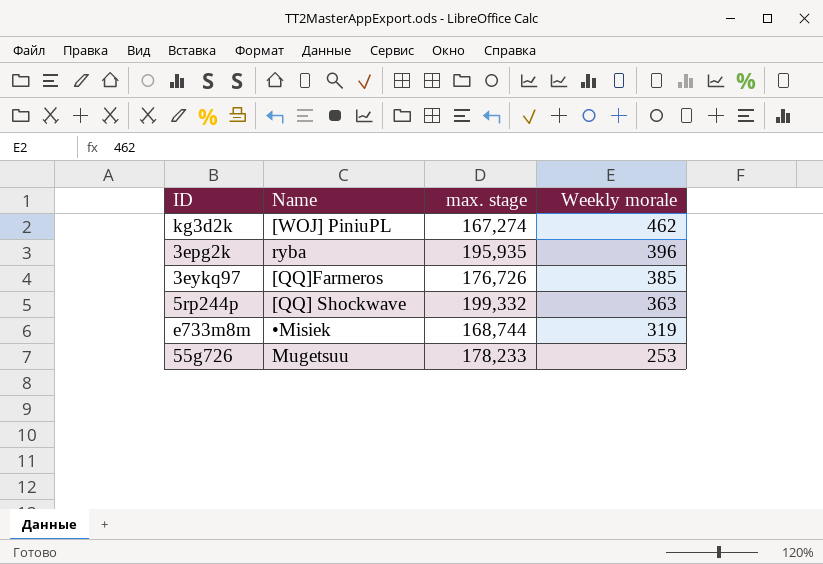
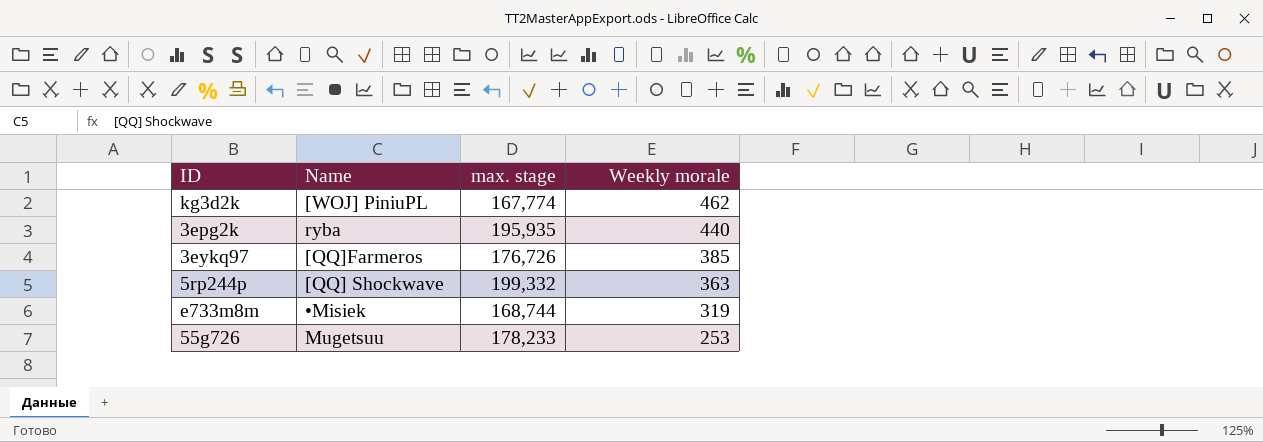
kg3d2k | max. stage: 167,274 -> 167,774
3epg2k | Weekly morale: 396 -> 440

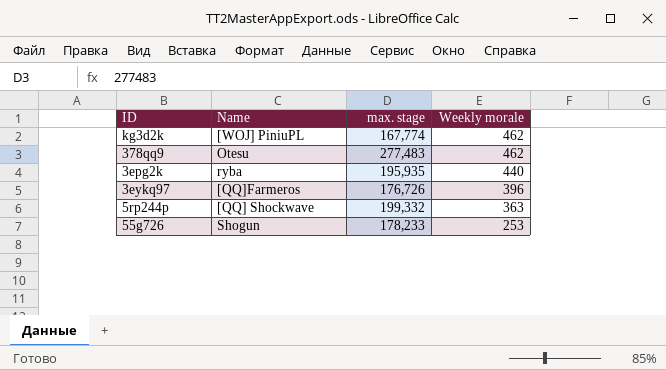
row e733m8m: •Misiek | 168,744 | 319 -> none
row 378qq9: none -> Otesu | 277,483 | 462
3eykq97 | Weekly morale: 385 -> 396
55g726 | Name: Mugetsuu -> Shogun

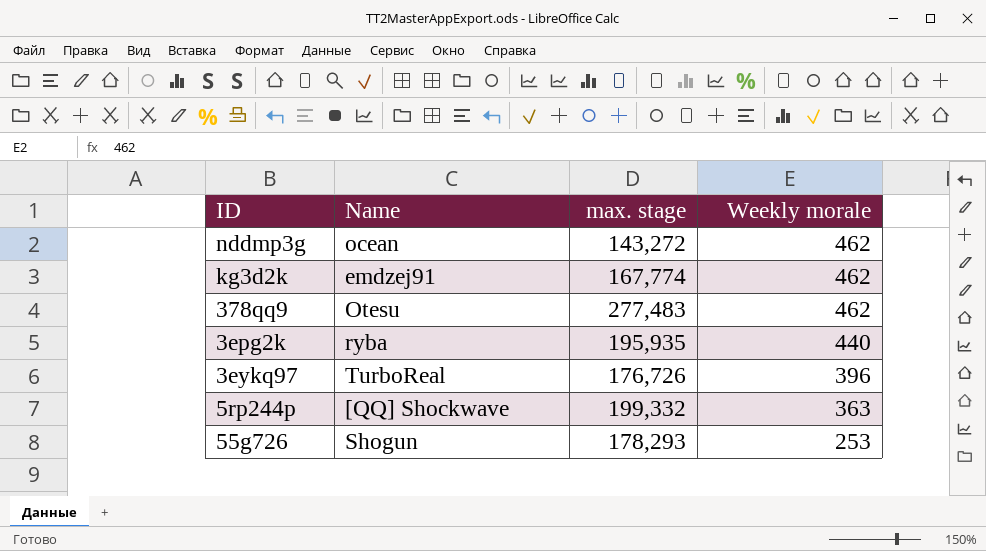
row nddmp3g: none -> ocean | 143,272 | 462
kg3d2k | Name: [WOJ] PiniuPL -> emdzej91
3eykq97 | Name: [QQ]Farmeros -> TurboReal
55g726 | max. stage: 178,233 -> 178,293

